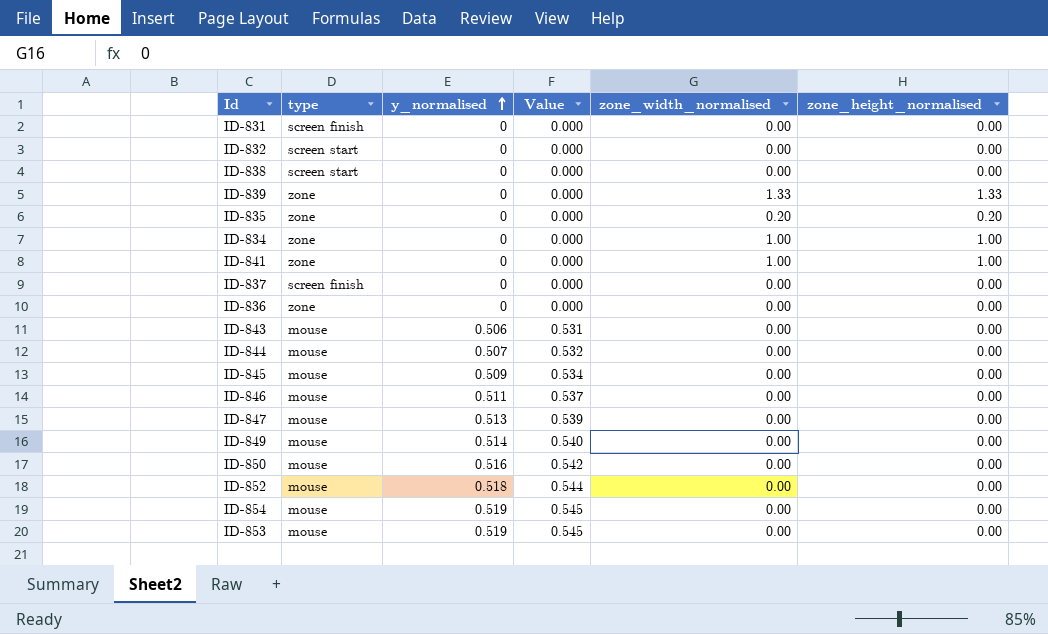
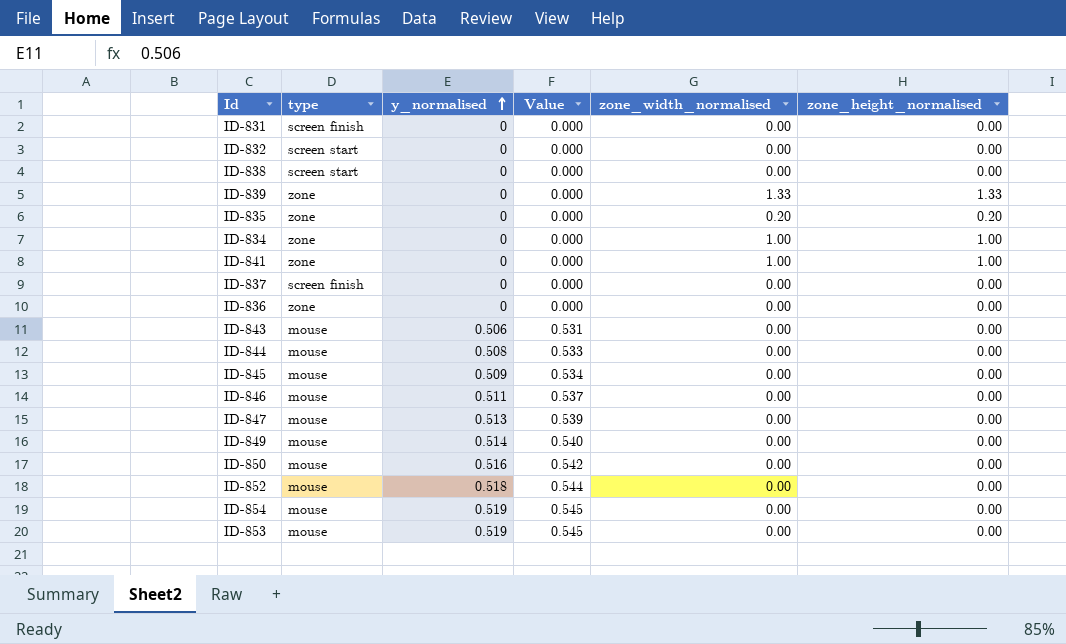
ID-844 | y_normalised: 0.507 -> 0.508
ID-844 | Value: 0.532 -> 0.533

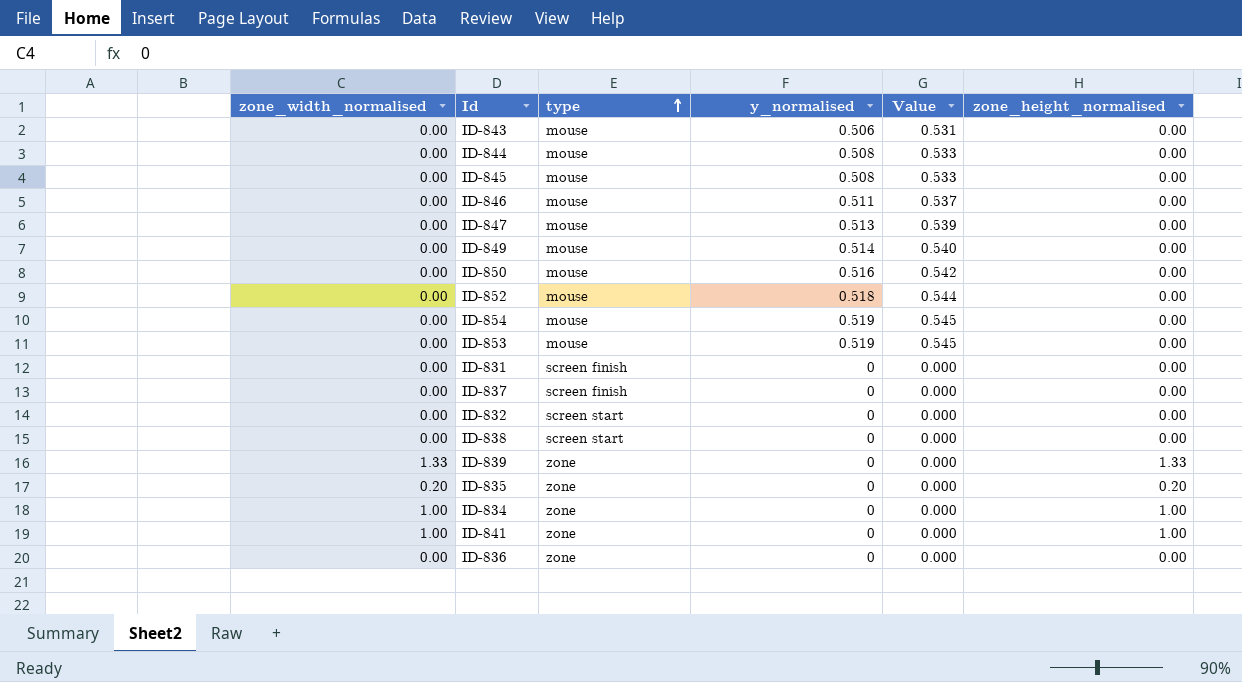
row order: y_normalised ascending -> type ascending
column zone_width_normalised | position: 5 -> 1
ID-845 | y_normalised: 0.509 -> 0.508
ID-845 | Value: 0.534 -> 0.533

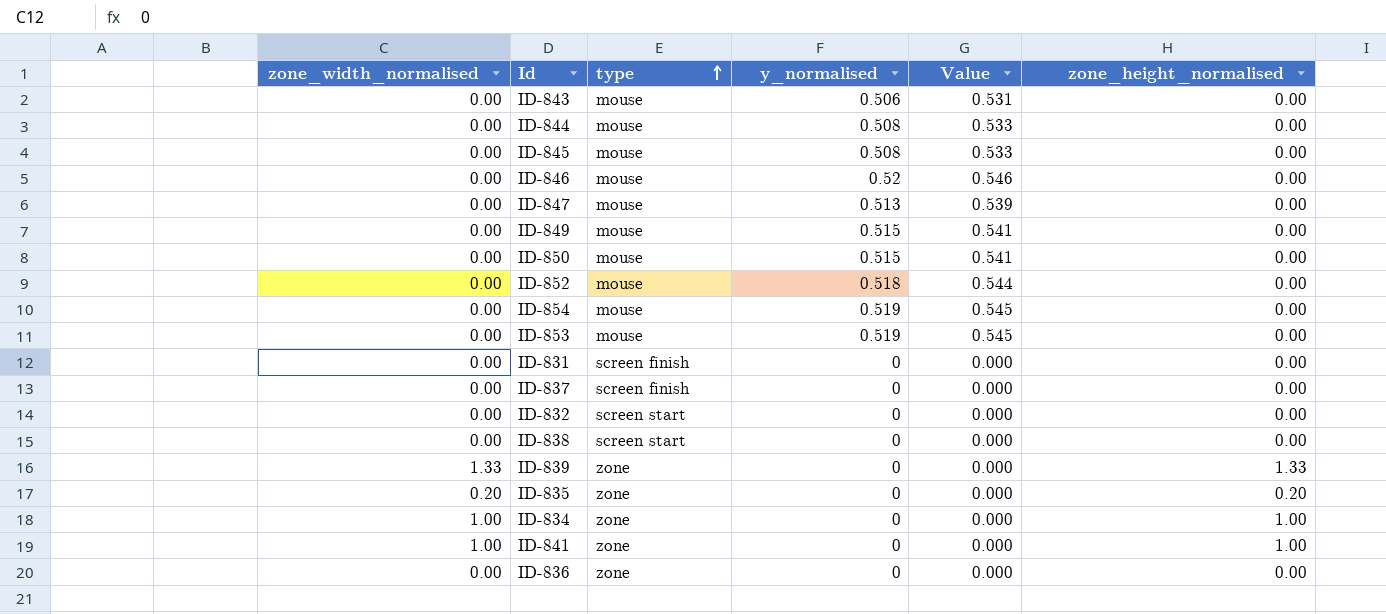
ID-846 | y_normalised: 0.511 -> 0.52
ID-846 | Value: 0.537 -> 0.546
ID-849 | y_normalised: 0.514 -> 0.515
ID-849 | Value: 0.540 -> 0.541
ID-850 | y_normalised: 0.516 -> 0.515
ID-850 | Value: 0.542 -> 0.541

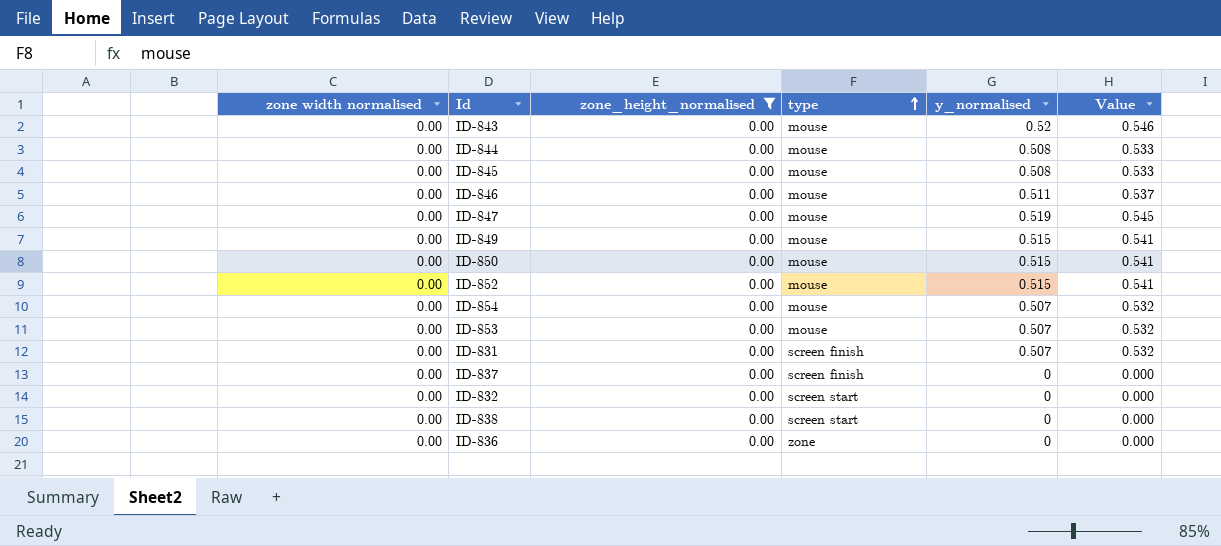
filter: none -> zone_height_normalised = 0.00
column name: zone_width_normalised -> zone width normalised
column zone_height_normalised | position: 6 -> 3
ID-843 | y_normalised: 0.506 -> 0.52
ID-843 | Value: 0.531 -> 0.546
ID-846 | y_normalised: 0.52 -> 0.511
ID-846 | Value: 0.546 -> 0.537
ID-847 | y_normalised: 0.513 -> 0.519
ID-847 | Value: 0.539 -> 0.545
ID-852 | y_normalised: 0.518 -> 0.515
ID-852 | Value: 0.544 -> 0.541
ID-854 | y_normalised: 0.519 -> 0.507
ID-854 | Value: 0.545 -> 0.532
ID-853 | y_normalised: 0.519 -> 0.507
ID-853 | Value: 0.545 -> 0.532
ID-831 | y_normalised: 0 -> 0.507
ID-831 | Value: 0.000 -> 0.532

